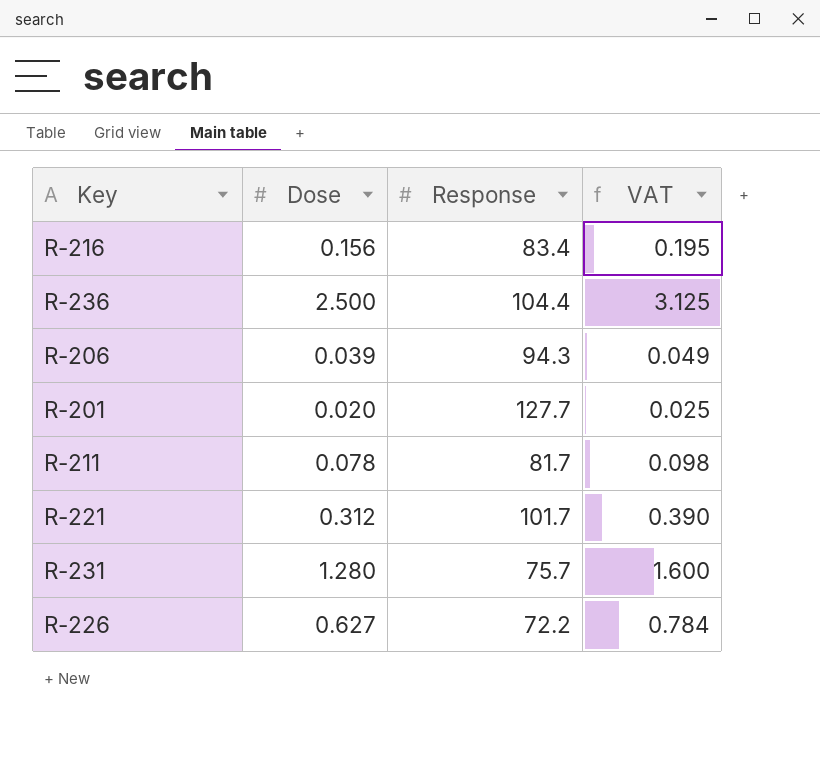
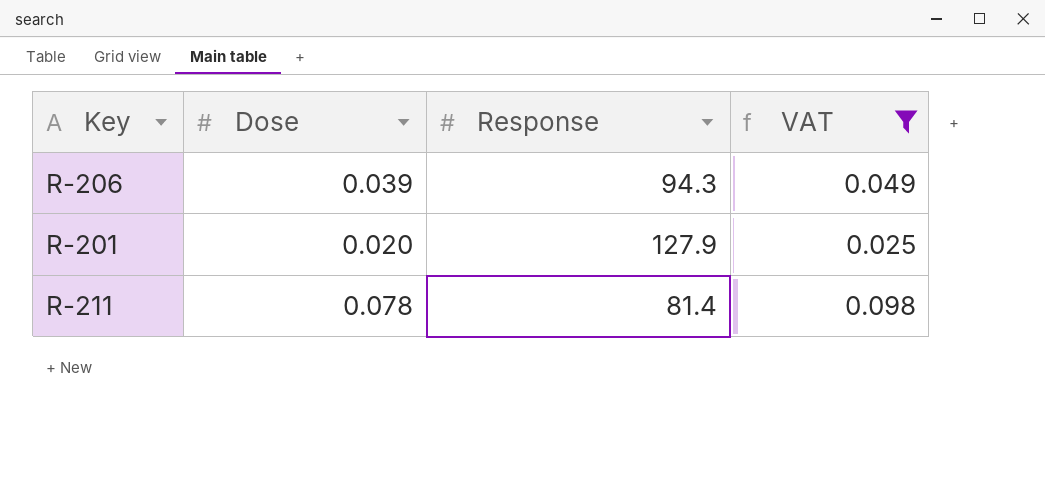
filter: none -> VAT <= 0.098
R-201 | Response: 127.7 -> 127.9
R-211 | Response: 81.7 -> 81.4

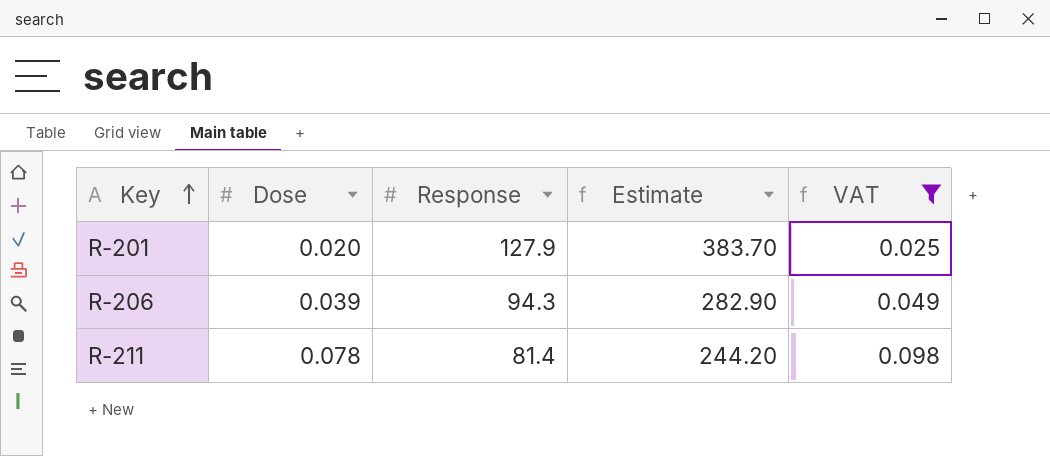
row order: none -> Key ascending
column Estimate | formula: none -> [Response] * 3

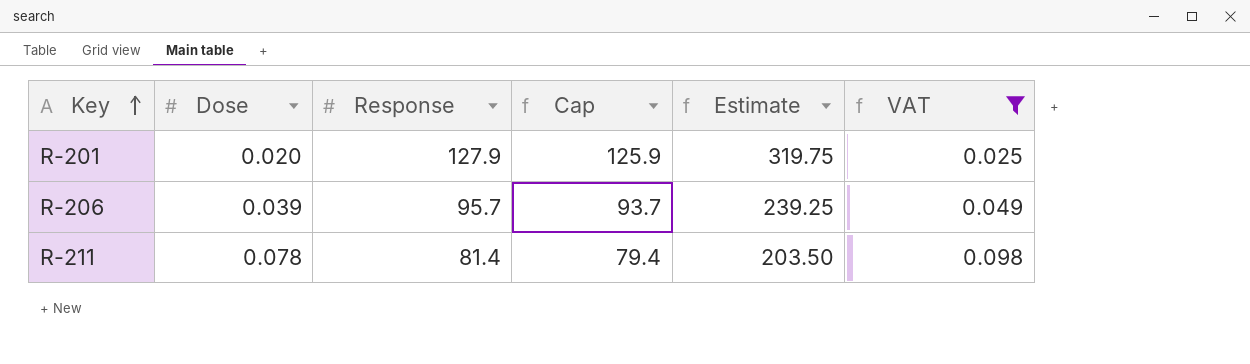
column Cap | formula: none -> [Response] - 2
column Estimate | formula: [Response] * 3 -> [Response] * 2.5
R-206 | Response: 94.3 -> 95.7

